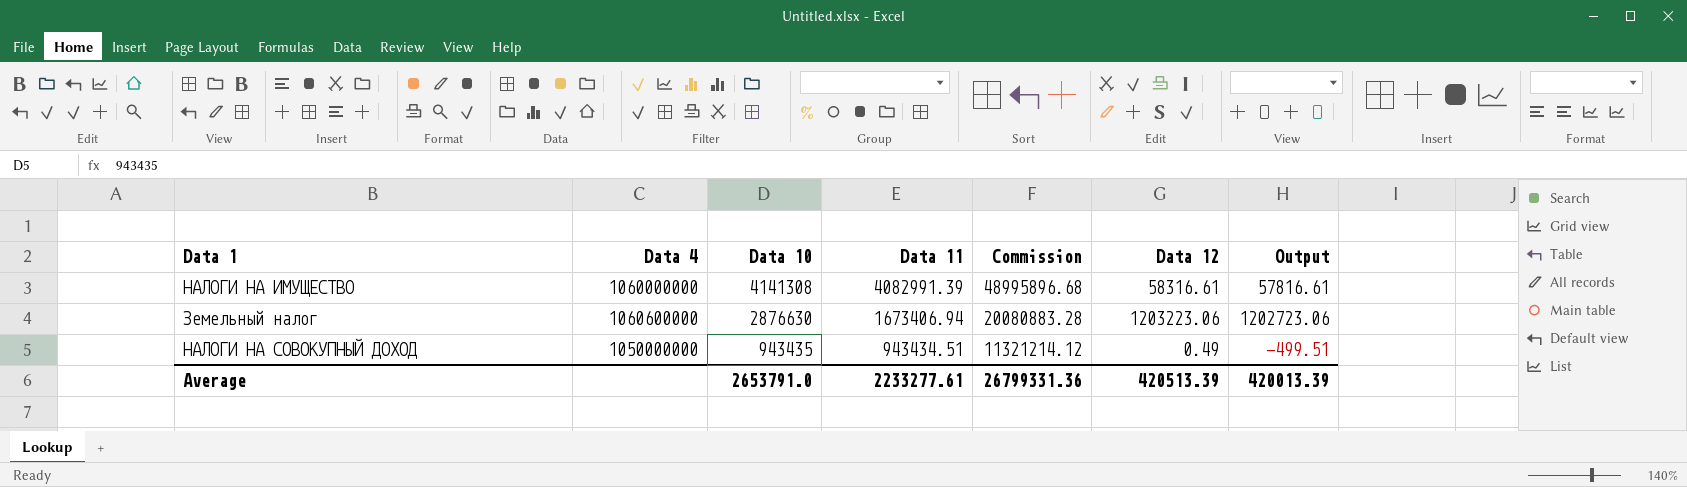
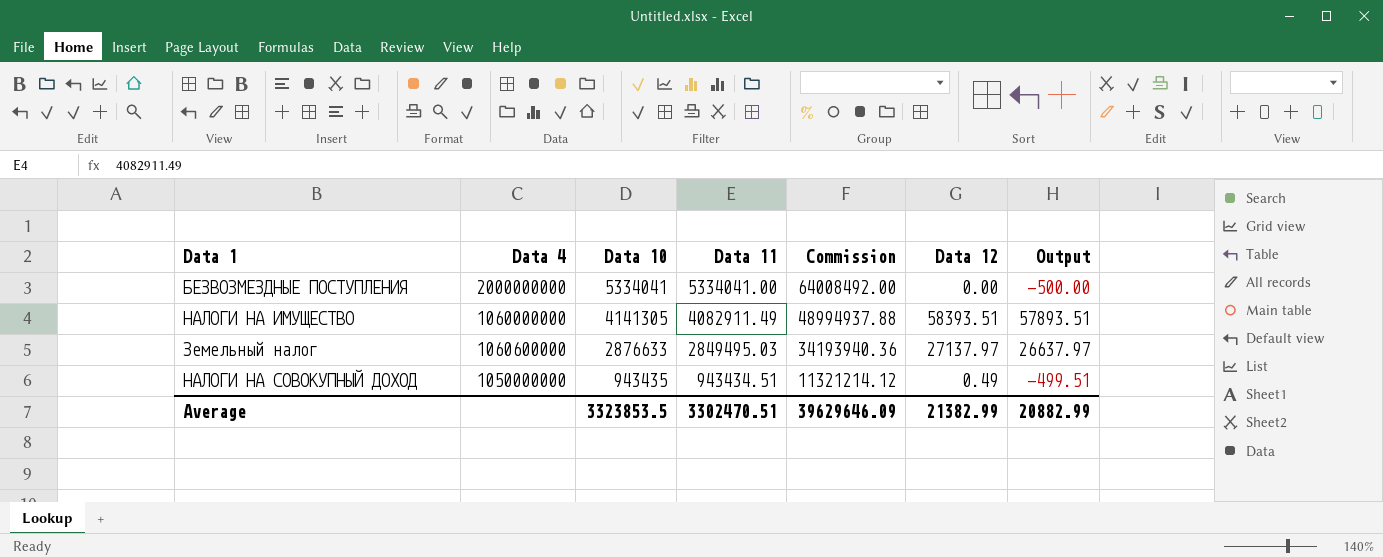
row БЕЗВОЗМЕЗДНЫЕ ПОСТУПЛЕНИЯ: none -> 2000000000 | 5334041 | 5334041.00 | 64008492.00 | 0.00 | -500.00
НАЛОГИ НА ИМУЩЕСТВО | Data 10: 4141308 -> 4141305
НАЛОГИ НА ИМУЩЕСТВО | Data 11: 4082991.39 -> 4082911.49
НАЛОГИ НА ИМУЩЕСТВО | Commission: 48995896.68 -> 48994937.88
НАЛОГИ НА ИМУЩЕСТВО | Data 12: 58316.61 -> 58393.51
НАЛОГИ НА ИМУЩЕСТВО | Output: 57816.61 -> 57893.51
Земельный налог | Data 10: 2876630 -> 2876633
Земельный налог | Data 11: 1673406.94 -> 2849495.03
Земельный налог | Commission: 20080883.28 -> 34193940.36
Земельный налог | Data 12: 1203223.06 -> 27137.97
Земельный налог | Output: 1202723.06 -> 26637.97
Average | Data 10: 2653791.0 -> 3323853.5
Average | Data 11: 2233277.61 -> 3302470.51
Average | Commission: 26799331.36 -> 39629646.09
Average | Data 12: 420513.39 -> 21382.99
Average | Output: 420013.39 -> 20882.99

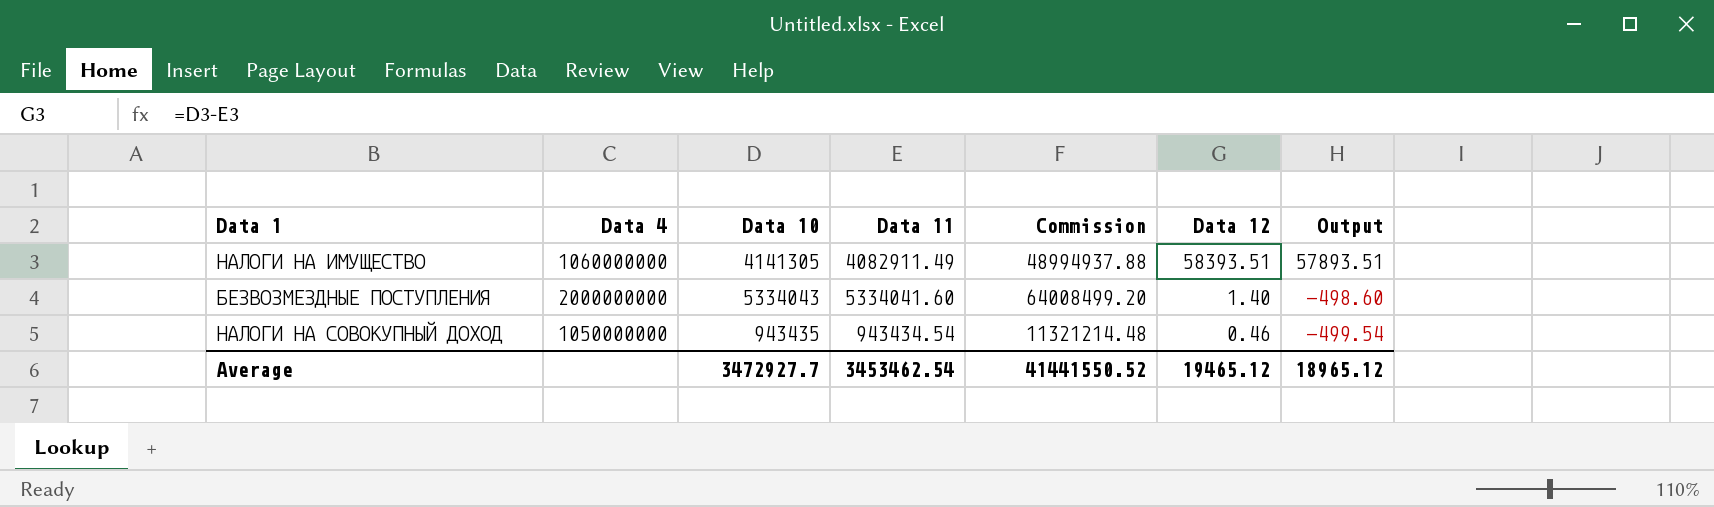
row order: Data 10 descending -> Data 12 descending
row Земельный налог: 1060600000 | 2876633 | 2849495.03 | 34193940.36 | 27137.97 | 26637.97 -> none
БЕЗВОЗМЕЗДНЫЕ ПОСТУПЛЕНИЯ | Data 10: 5334041 -> 5334043
БЕЗВОЗМЕЗДНЫЕ ПОСТУПЛЕНИЯ | Data 11: 5334041.00 -> 5334041.60
БЕЗВОЗМЕЗДНЫЕ ПОСТУПЛЕНИЯ | Commission: 64008492.00 -> 64008499.20
БЕЗВОЗМЕЗДНЫЕ ПОСТУПЛЕНИЯ | Data 12: 0.00 -> 1.40
БЕЗВОЗМЕЗДНЫЕ ПОСТУПЛЕНИЯ | Output: -500.00 -> -498.60
НАЛОГИ НА СОВОКУПНЫЙ ДОХОД | Data 11: 943434.51 -> 943434.54
НАЛОГИ НА СОВОКУПНЫЙ ДОХОД | Commission: 11321214.12 -> 11321214.48
НАЛОГИ НА СОВОКУПНЫЙ ДОХОД | Data 12: 0.49 -> 0.46
НАЛОГИ НА СОВОКУПНЫЙ ДОХОД | Output: -499.51 -> -499.54
Average | Data 10: 3323853.5 -> 3472927.7
Average | Data 11: 3302470.51 -> 3453462.54
Average | Commission: 39629646.09 -> 41441550.52
Average | Data 12: 21382.99 -> 19465.12
Average | Output: 20882.99 -> 18965.12

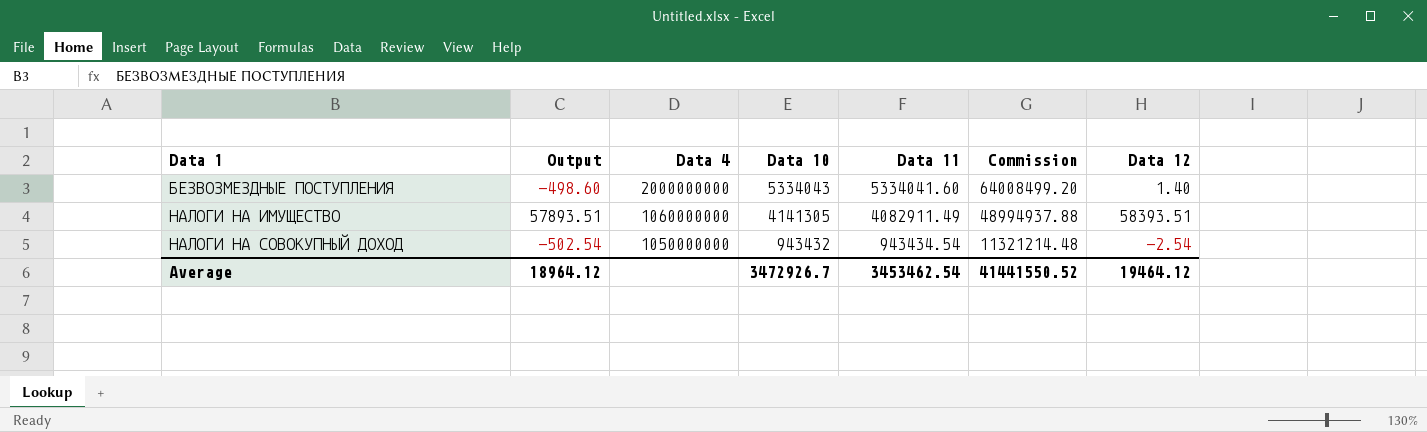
row order: Data 12 descending -> Data 1 ascending
column Output | position: 7 -> 2
НАЛОГИ НА СОВОКУПНЫЙ ДОХОД | Output: -499.54 -> -502.54
НАЛОГИ НА СОВОКУПНЫЙ ДОХОД | Data 10: 943435 -> 943432
НАЛОГИ НА СОВОКУПНЫЙ ДОХОД | Data 12: 0.46 -> -2.54
Average | Output: 18965.12 -> 18964.12
Average | Data 10: 3472927.7 -> 3472926.7
Average | Data 12: 19465.12 -> 19464.12

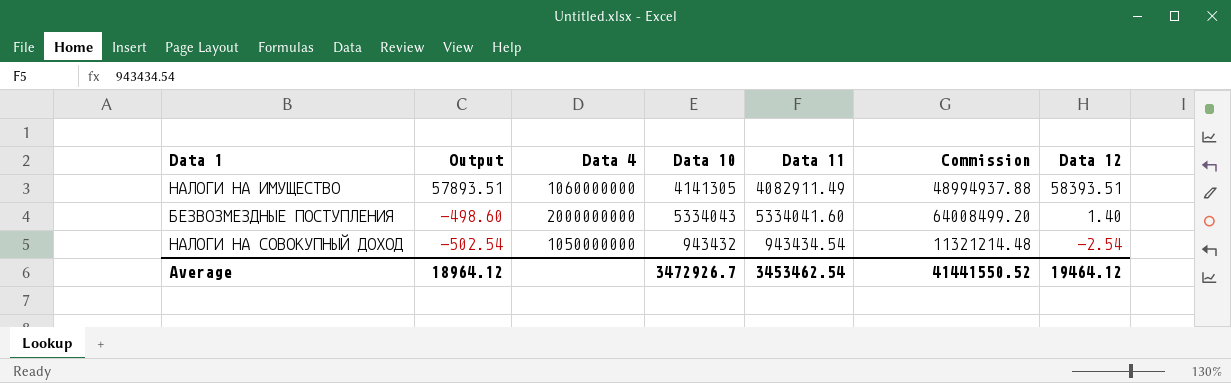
row order: Data 1 ascending -> Output descending

